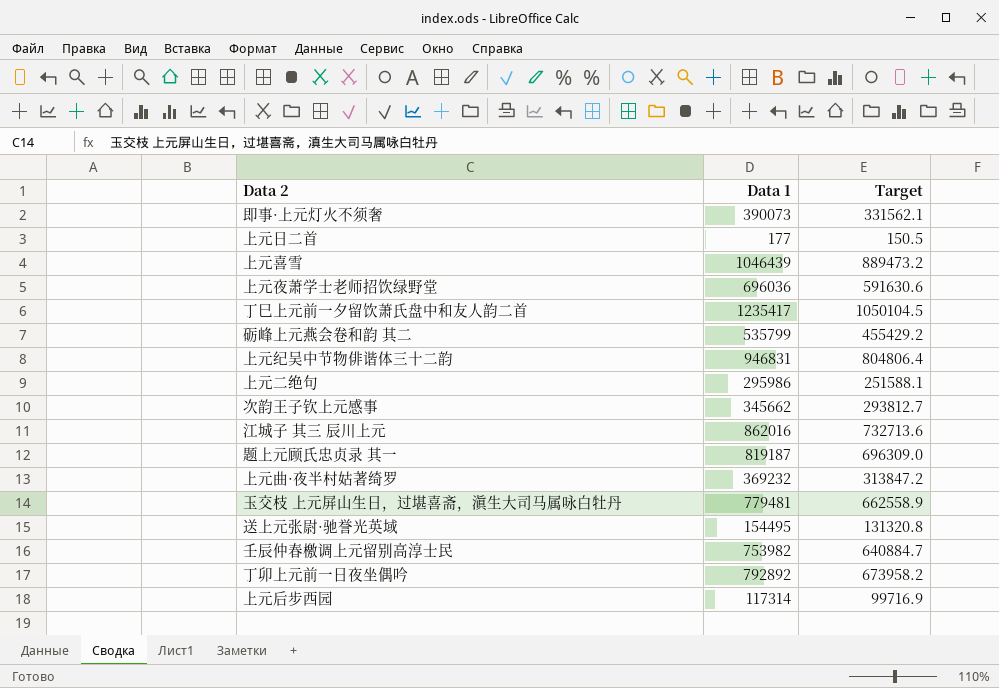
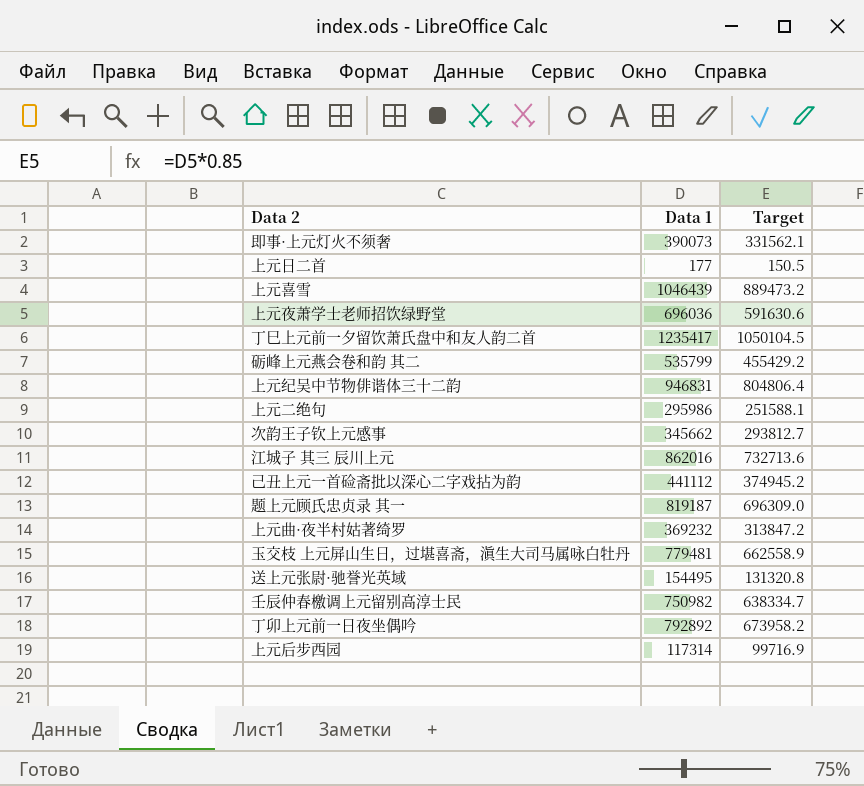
row 己丑上元一首硷斋批以深心二字戏拈为韵: none -> 441112 | 374945.2
壬辰仲春檄调上元留别高淳士民 | Data 1: 753982 -> 750982
壬辰仲春檄调上元留别高淳士民 | Target: 640884.7 -> 638334.7

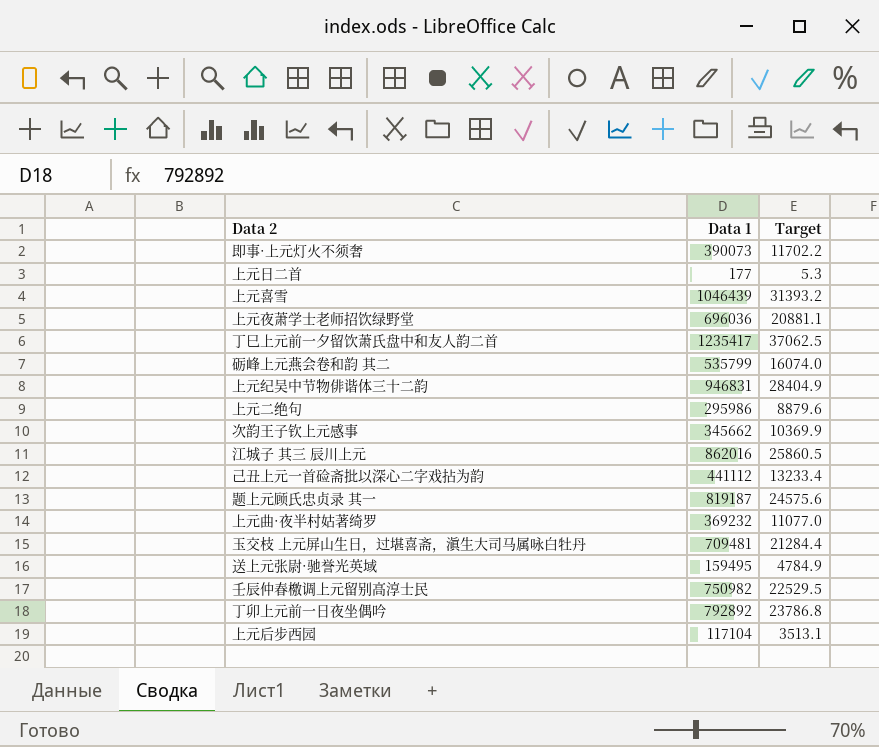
column Target | formula: [Data 1] * 0.85 -> [Data 1] * 0.03
玉交枝 上元屏山生日，过堪喜斋，滇生大司马属咏白牡丹 | Data 1: 779481 -> 709481
送上元张尉·驰誉光英域 | Data 1: 154495 -> 159495
上元后步西园 | Data 1: 117314 -> 117104

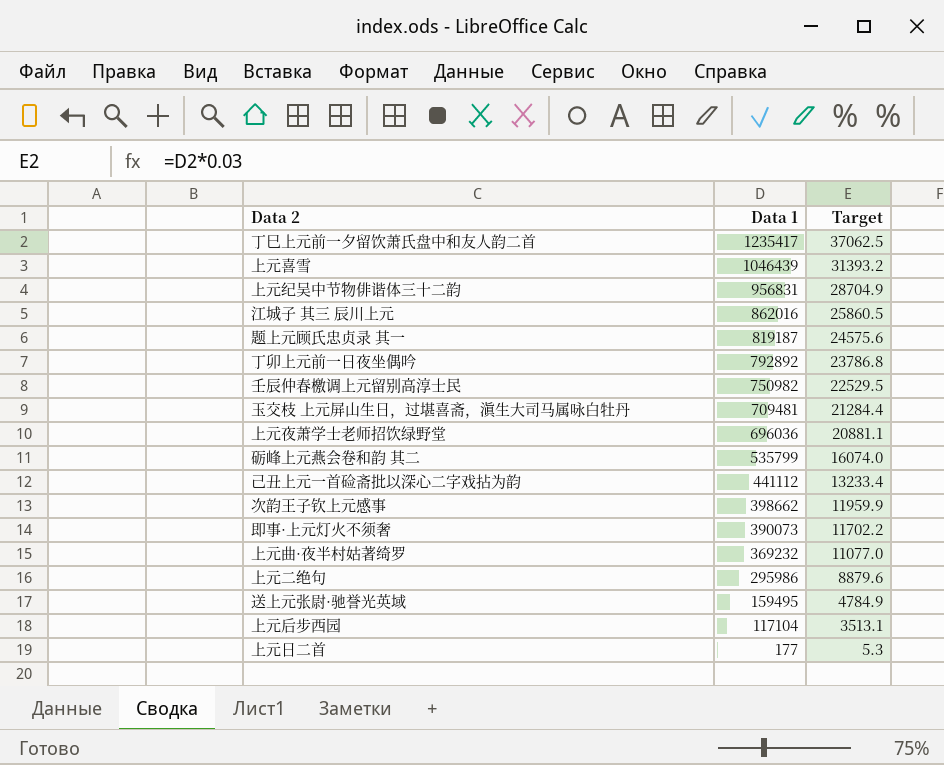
row order: none -> Data 1 descending
上元纪吴中节物俳谐体三十二韵 | Data 1: 946831 -> 956831
上元纪吴中节物俳谐体三十二韵 | Target: 28404.9 -> 28704.9
次韵王子钦上元感事 | Data 1: 345662 -> 398662
次韵王子钦上元感事 | Target: 10369.9 -> 11959.9

